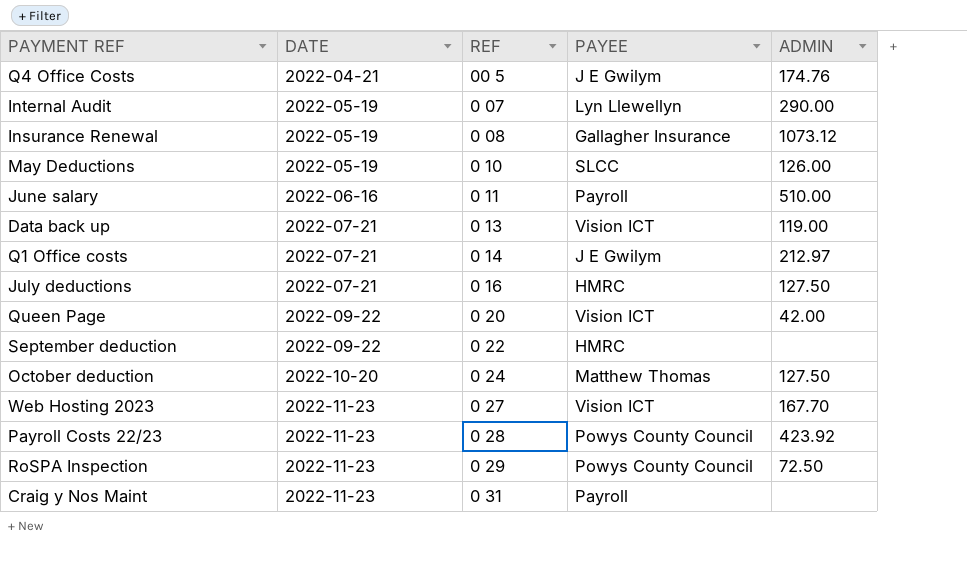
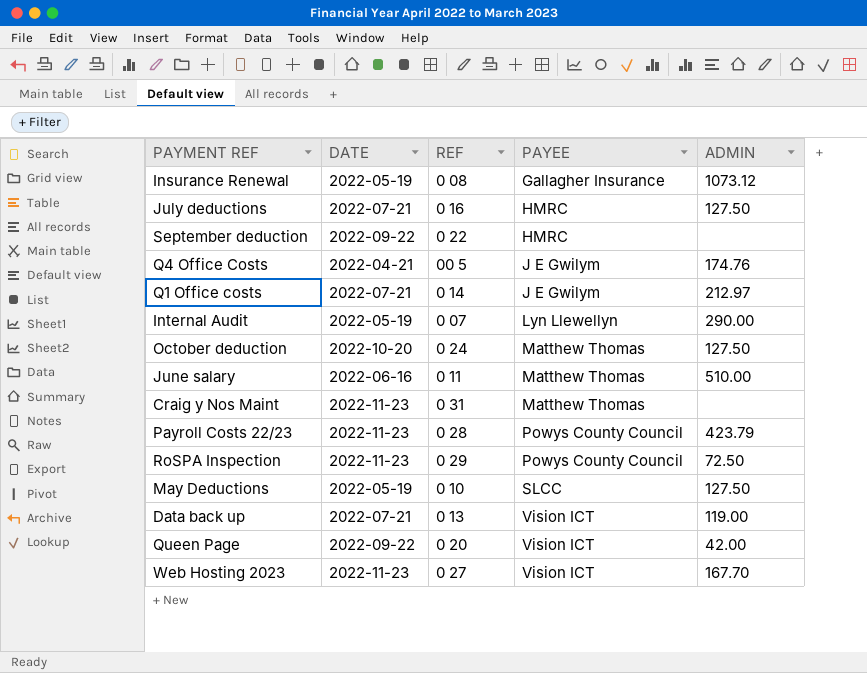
row order: DATE ascending -> PAYEE ascending
June salary | PAYEE: Payroll -> Matthew Thomas
Craig y Nos Maint | PAYEE: Payroll -> Matthew Thomas
Payroll Costs 22/23 | ADMIN: 423.92 -> 423.79
May Deductions | ADMIN: 126.00 -> 127.50

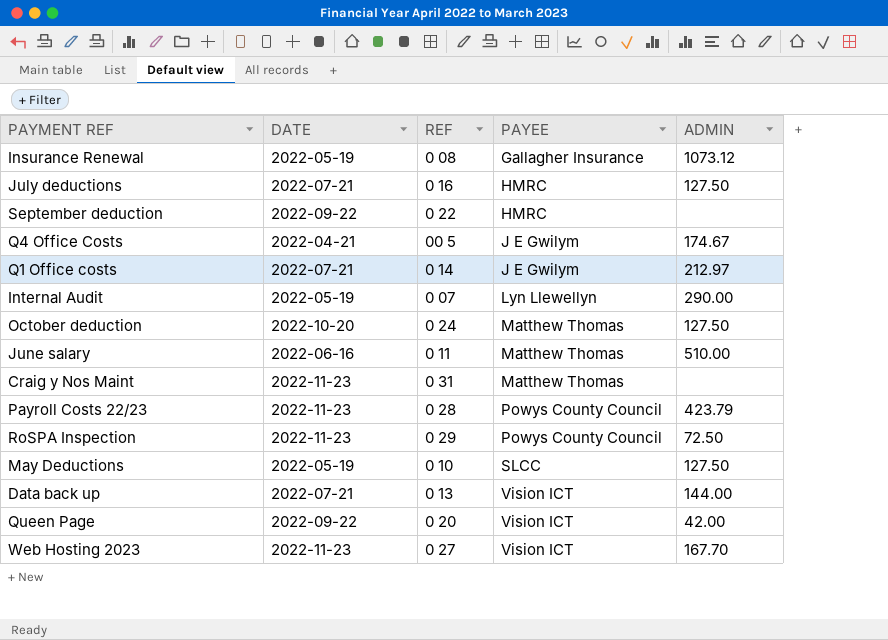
Q4 Office Costs | ADMIN: 174.76 -> 174.67
Data back up | ADMIN: 119.00 -> 144.00

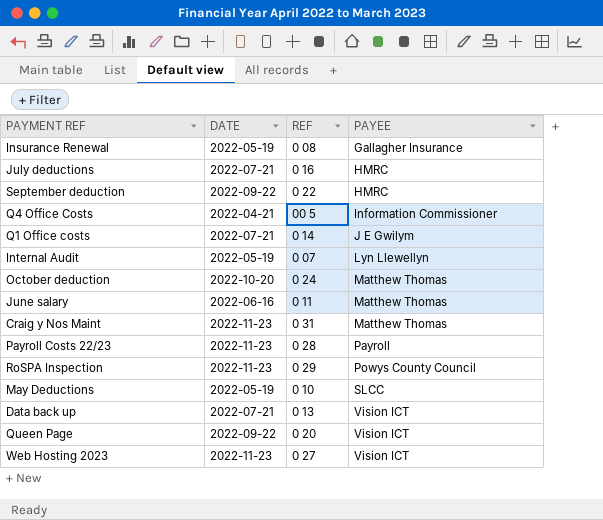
column ADMIN | position: 5 -> none
Q4 Office Costs | PAYEE: J E Gwilym -> Information Commissioner
Payroll Costs 22/23 | PAYEE: Powys County Council -> Payroll

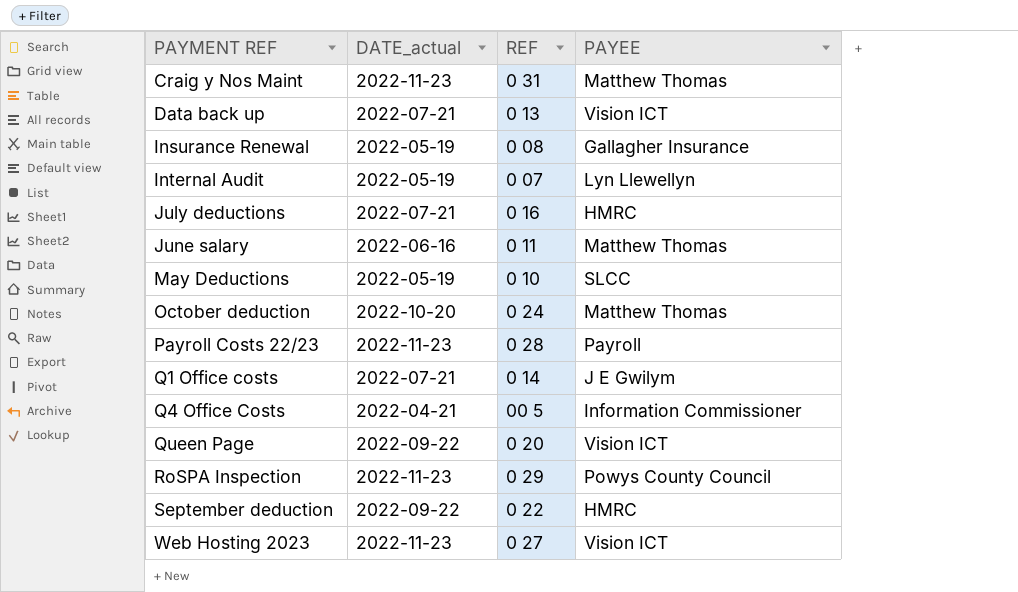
row order: PAYEE ascending -> PAYMENT REF ascending
column name: DATE -> DATE_actual

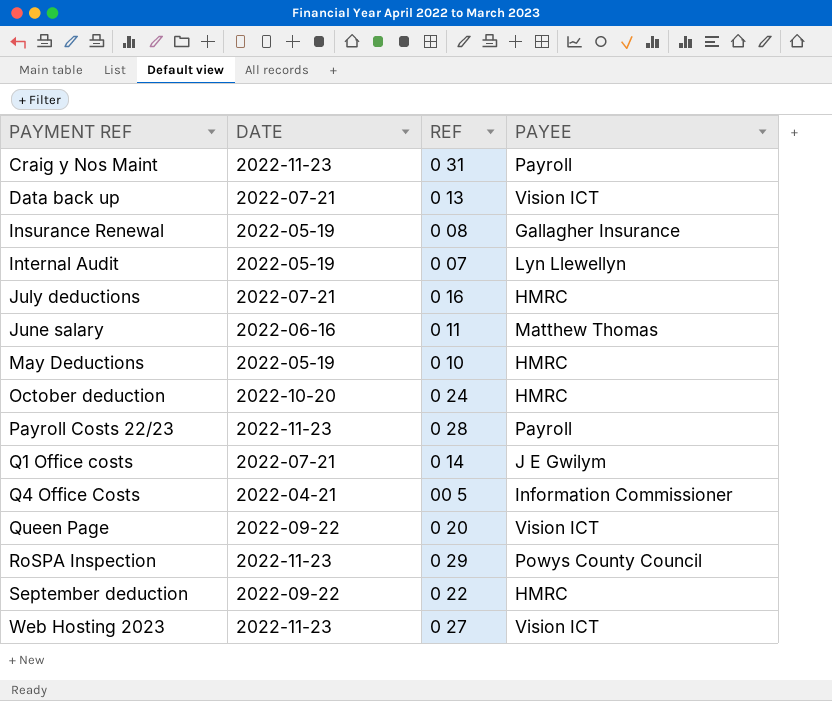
column name: DATE_actual -> DATE
Craig y Nos Maint | PAYEE: Matthew Thomas -> Payroll
May Deductions | PAYEE: SLCC -> HMRC
October deduction | PAYEE: Matthew Thomas -> HMRC

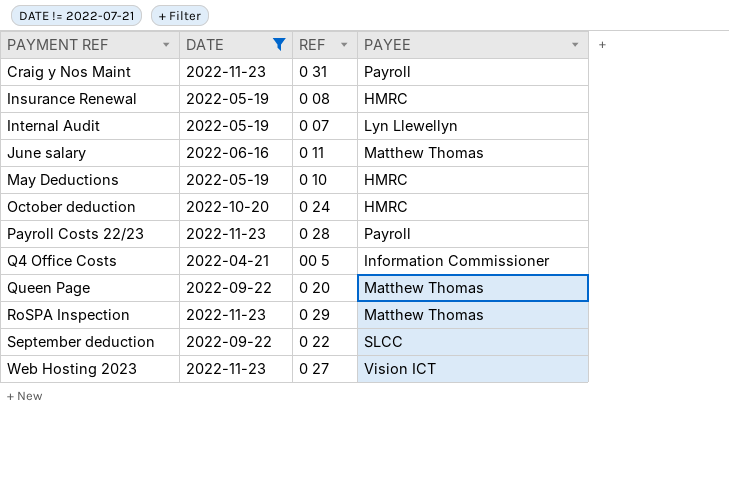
filter: none -> DATE != 2022-07-21
Insurance Renewal | PAYEE: Gallagher Insurance -> HMRC
Queen Page | PAYEE: Vision ICT -> Matthew Thomas
RoSPA Inspection | PAYEE: Powys County Council -> Matthew Thomas
September deduction | PAYEE: HMRC -> SLCC

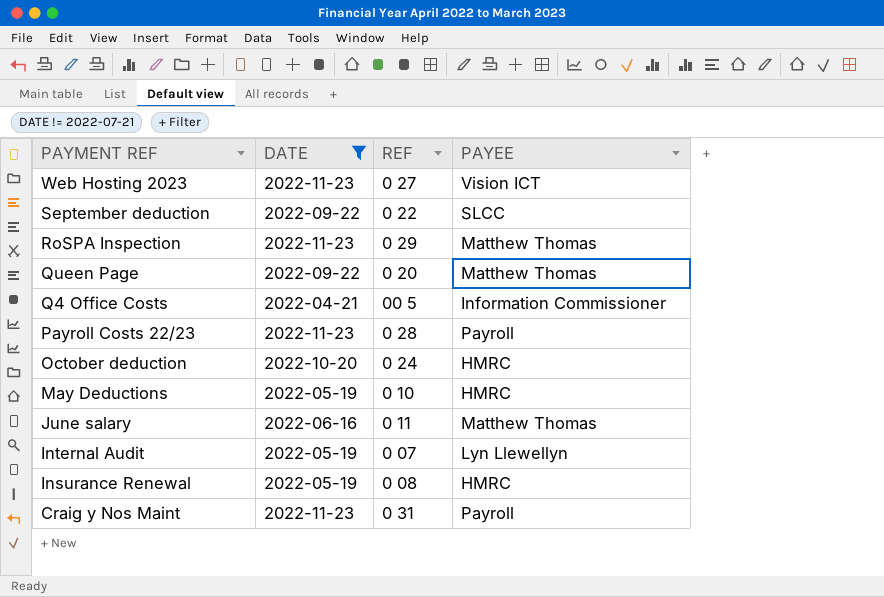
row order: PAYMENT REF ascending -> PAYMENT REF descending

